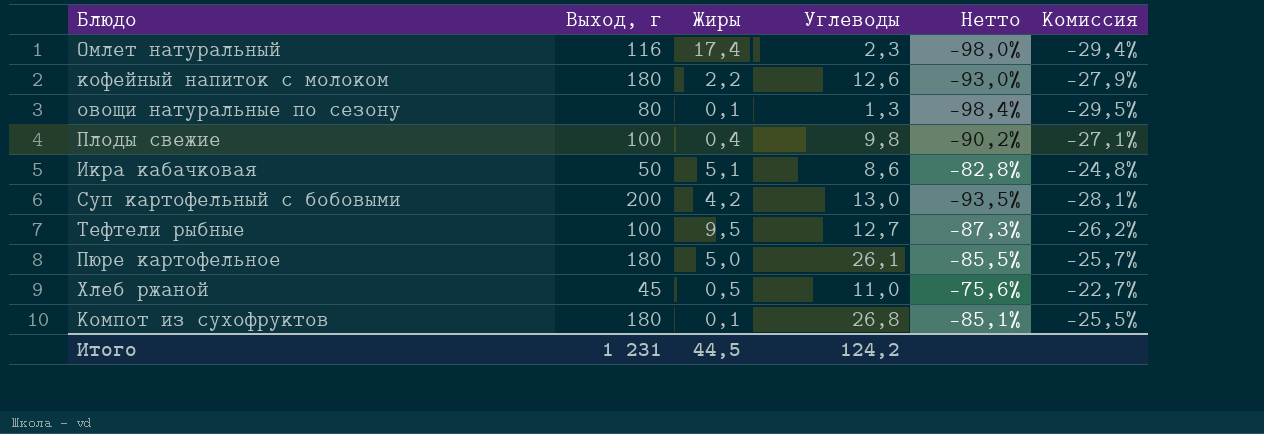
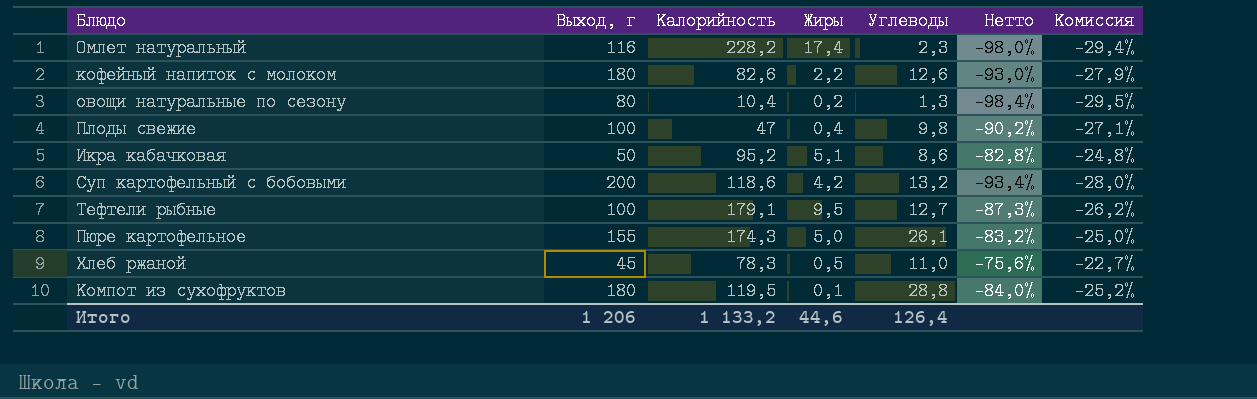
column Калорийность | position: none -> 3
овощи натуральные по сезону | Жиры: 0,1 -> 0,2
Суп картофельный с бобовыми | Углеводы: 13,0 -> 13,2
Суп картофельный с бобовыми | Нетто: -93,5% -> -93,4%
Суп картофельный с бобовыми | Комиссия: -28,1% -> -28,0%
Пюре картофельное | Выход, г: 180 -> 155
Пюре картофельное | Нетто: -85,5% -> -83,2%
Пюре картофельное | Комиссия: -25,7% -> -25,0%
Компот из сухофруктов | Углеводы: 26,8 -> 28,8
Компот из сухофруктов | Нетто: -85,1% -> -84,0%
Компот из сухофруктов | Комиссия: -25,5% -> -25,2%
Итого | Выход, г: 1 231 -> 1 206
Итого | Жиры: 44,5 -> 44,6
Итого | Углеводы: 124,2 -> 126,4

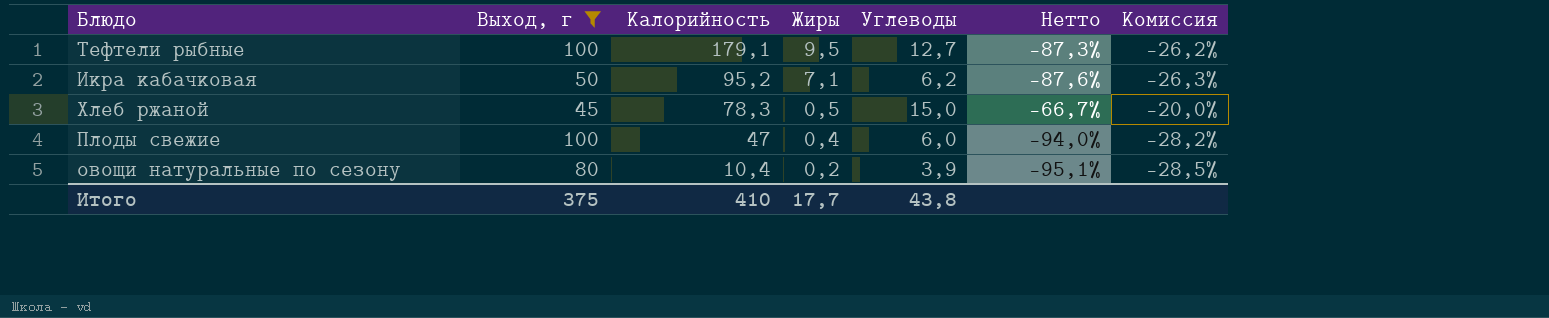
filter: none -> Выход, г <= 100
row order: none -> Калорийность descending
Икра кабачковая | Жиры: 5,1 -> 7,1
Икра кабачковая | Углеводы: 8,6 -> 6,2
Икра кабачковая | Нетто: -82,8% -> -87,6%
Икра кабачковая | Комиссия: -24,8% -> -26,3%
Хлеб ржаной | Углеводы: 11,0 -> 15,0
Хлеб ржаной | Нетто: -75,6% -> -66,7%
Хлеб ржаной | Комиссия: -22,7% -> -20,0%
Плоды свежие | Углеводы: 9,8 -> 6,0
Плоды свежие | Нетто: -90,2% -> -94,0%
Плоды свежие | Комиссия: -27,1% -> -28,2%
овощи натуральные по сезону | Углеводы: 1,3 -> 3,9
овощи натуральные по сезону | Нетто: -98,4% -> -95,1%
овощи натуральные по сезону | Комиссия: -29,5% -> -28,5%
Итого | Выход, г: 1 206 -> 375
Итого | Калорийность: 1 133,2 -> 410
Итого | Жиры: 44,6 -> 17,7
Итого | Углеводы: 126,4 -> 43,8

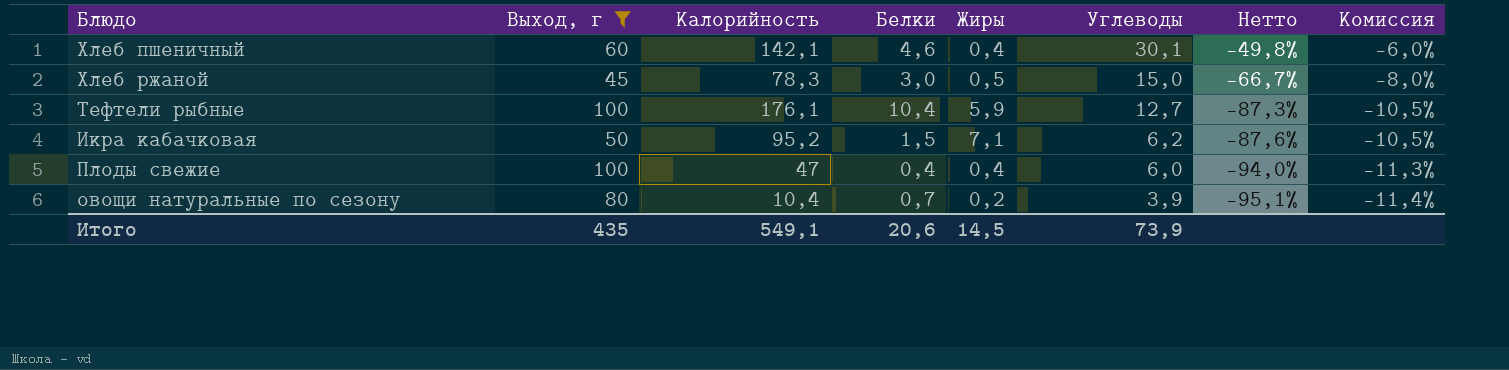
row order: Калорийность descending -> Углеводы descending
column Белки | position: none -> 4
column Комиссия | formula: [Нетто] * 0,3 -> [Нетто] * 0,12
row Хлеб пшеничный: none -> 60 | 142,1 | 4,6 | 0,4 | 30,1 | -49,8% | -6,0%
Тефтели рыбные | Калорийность: 179,1 -> 176,1
Тефтели рыбные | Жиры: 9,5 -> 5,9
Итого | Выход, г: 375 -> 435
Итого | Калорийность: 410 -> 549,1
Итого | Жиры: 17,7 -> 14,5
Итого | Углеводы: 43,8 -> 73,9

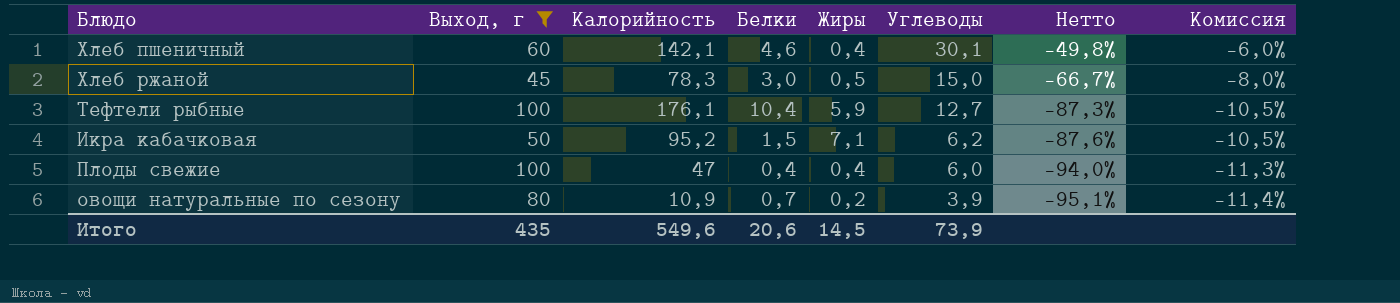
овощи натуральные по сезону | Калорийность: 10,4 -> 10,9
Итого | Калорийность: 549,1 -> 549,6

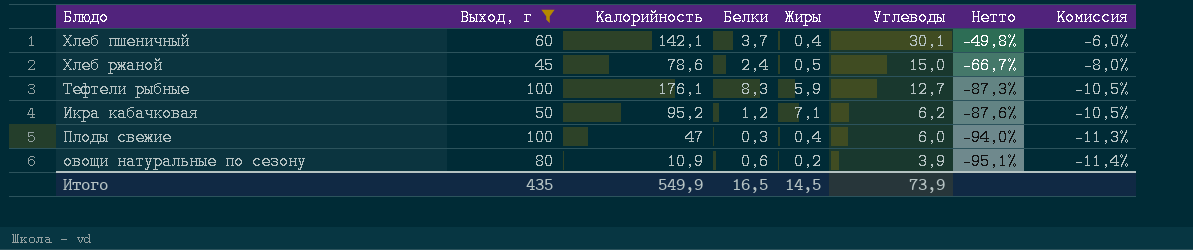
Хлеб пшеничный | Белки: 4,6 -> 3,7
Хлеб ржаной | Калорийность: 78,3 -> 78,6
Хлеб ржаной | Белки: 3,0 -> 2,4
Тефтели рыбные | Белки: 10,4 -> 8,3
Икра кабачковая | Белки: 1,5 -> 1,2
Плоды свежие | Белки: 0,4 -> 0,3
овощи натуральные по сезону | Белки: 0,7 -> 0,6
Итого | Калорийность: 549,6 -> 549,9
Итого | Белки: 20,6 -> 16,5

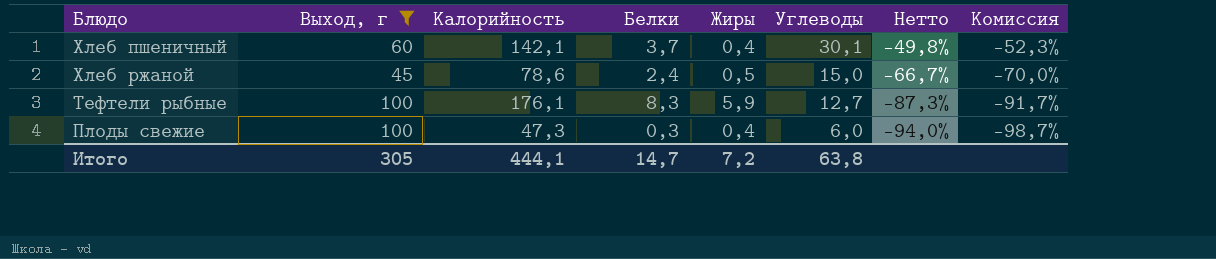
column Комиссия | formula: [Нетто] * 0,12 -> [Нетто] * 1,05
row Икра кабачковая: 50 | 95,2 | 1,2 | 7,1 | 6,2 | -87,6% | -10,5% -> none
row овощи натуральные по сезону: 80 | 10,9 | 0,6 | 0,2 | 3,9 | -95,1% | -11,4% -> none
Плоды свежие | Калорийность: 47 -> 47,3
Итого | Выход, г: 435 -> 305
Итого | Калорийность: 549,9 -> 444,1
Итого | Белки: 16,5 -> 14,7
Итого | Жиры: 14,5 -> 7,2
Итого | Углеводы: 73,9 -> 63,8

